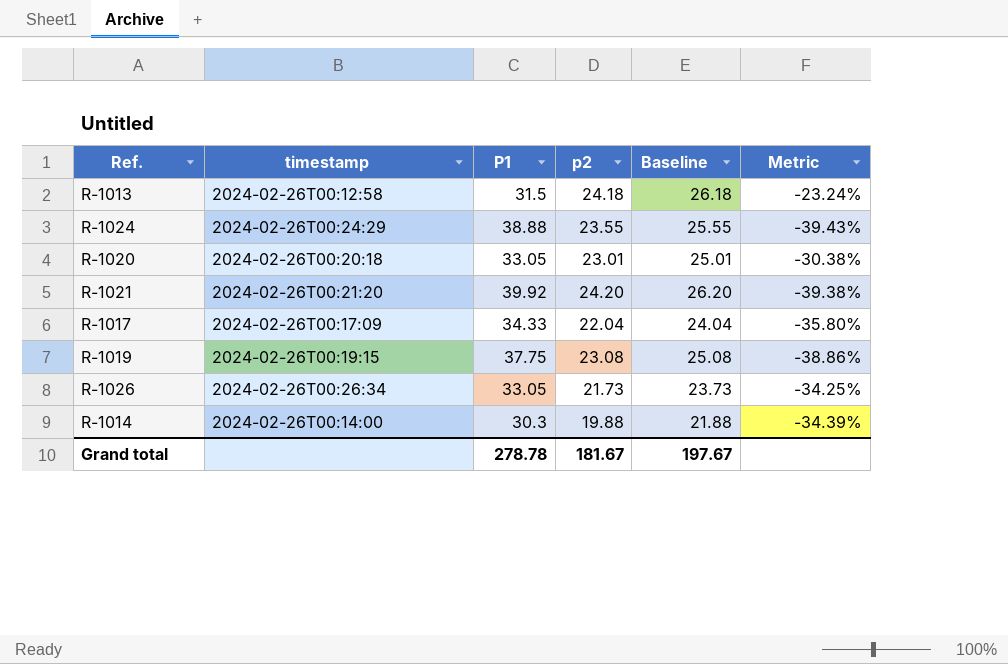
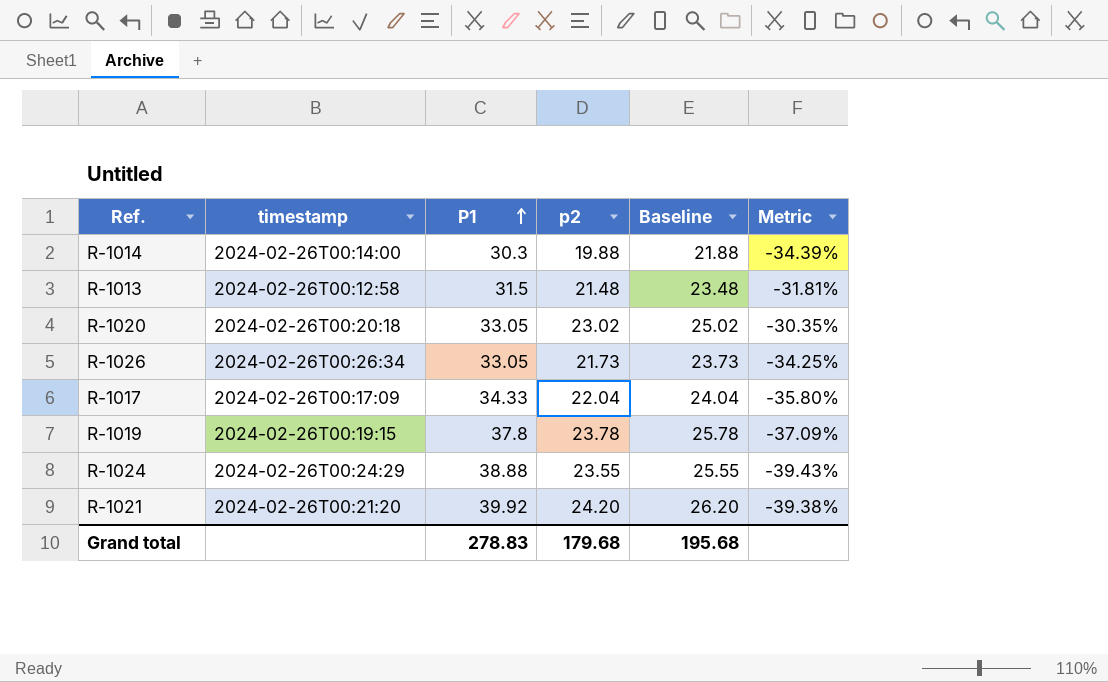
row order: none -> P1 ascending
R-1013 | p2: 24.18 -> 21.48
R-1013 | Baseline: 26.18 -> 23.48
R-1013 | Metric: -23.24% -> -31.81%
R-1020 | p2: 23.01 -> 23.02
R-1020 | Baseline: 25.01 -> 25.02
R-1020 | Metric: -30.38% -> -30.35%
R-1019 | P1: 37.75 -> 37.8
R-1019 | p2: 23.08 -> 23.78
R-1019 | Baseline: 25.08 -> 25.78
R-1019 | Metric: -38.86% -> -37.09%
Grand total | P1: 278.78 -> 278.83
Grand total | p2: 181.67 -> 179.68
Grand total | Baseline: 197.67 -> 195.68

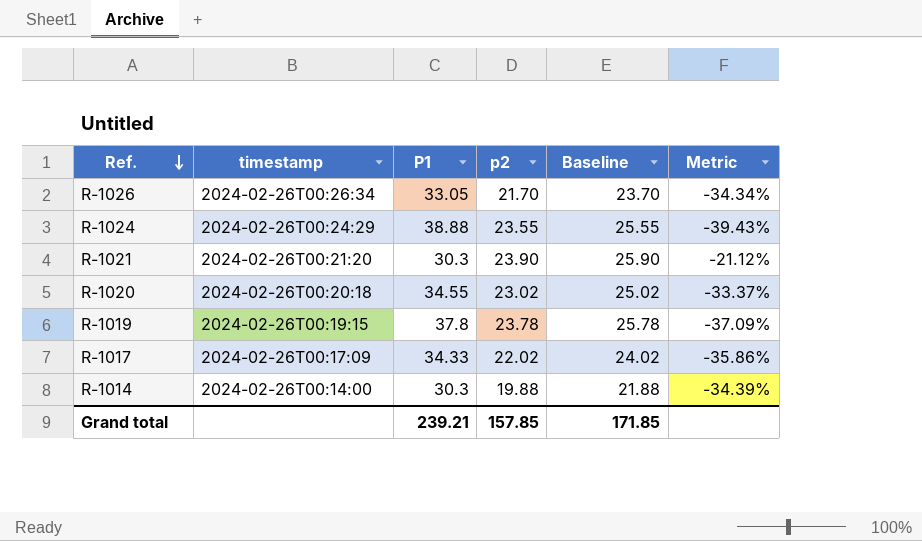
row order: P1 ascending -> Ref. descending
row R-1013: 2024-02-26T00:12:58 | 31.5 | 21.48 | 23.48 | -31.81% -> none
R-1026 | p2: 21.73 -> 21.70
R-1026 | Baseline: 23.73 -> 23.70
R-1026 | Metric: -34.25% -> -34.34%
R-1021 | P1: 39.92 -> 30.3
R-1021 | p2: 24.20 -> 23.90
R-1021 | Baseline: 26.20 -> 25.90
R-1021 | Metric: -39.38% -> -21.12%
R-1020 | P1: 33.05 -> 34.55
R-1020 | Metric: -30.35% -> -33.37%
R-1017 | p2: 22.04 -> 22.02
R-1017 | Baseline: 24.04 -> 24.02
R-1017 | Metric: -35.80% -> -35.86%
Grand total | P1: 278.83 -> 239.21
Grand total | p2: 179.68 -> 157.85
Grand total | Baseline: 195.68 -> 171.85

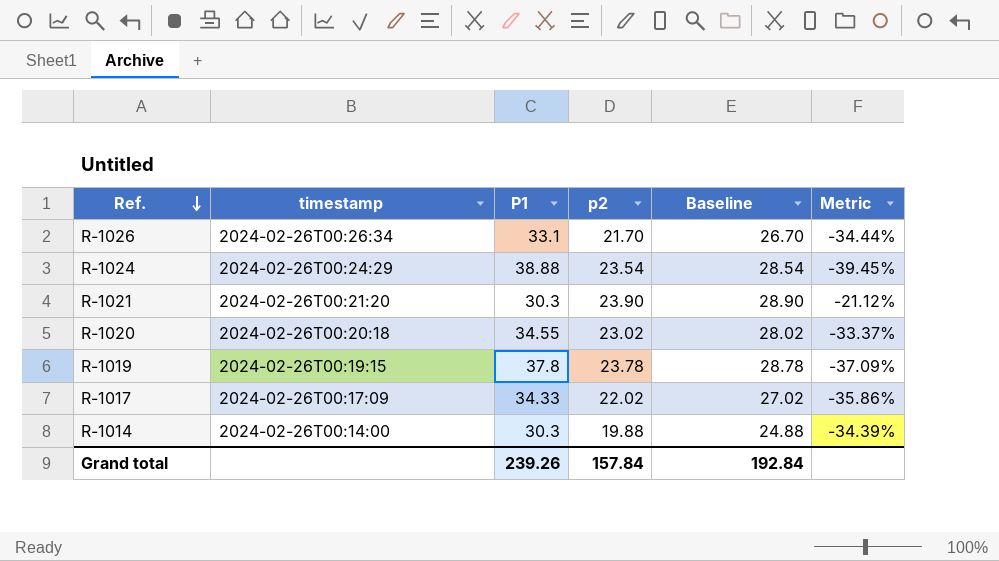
column Baseline | formula: [p2] + 2 -> [p2] + 5
R-1026 | P1: 33.05 -> 33.1
R-1026 | Metric: -34.34% -> -34.44%
R-1024 | p2: 23.55 -> 23.54
R-1024 | Metric: -39.43% -> -39.45%
Grand total | P1: 239.21 -> 239.26
Grand total | p2: 157.85 -> 157.84
Grand total | Baseline: 171.85 -> 192.84

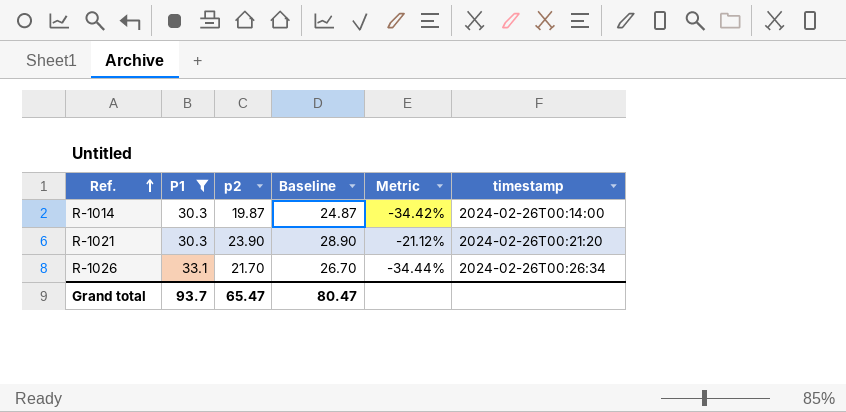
filter: none -> P1 <= 33.1
row order: Ref. descending -> Ref. ascending
column timestamp | position: 2 -> 6
R-1014 | p2: 19.88 -> 19.87
R-1014 | Baseline: 24.88 -> 24.87
R-1014 | Metric: -34.39% -> -34.42%
Grand total | P1: 239.26 -> 93.7
Grand total | p2: 157.84 -> 65.47
Grand total | Baseline: 192.84 -> 80.47

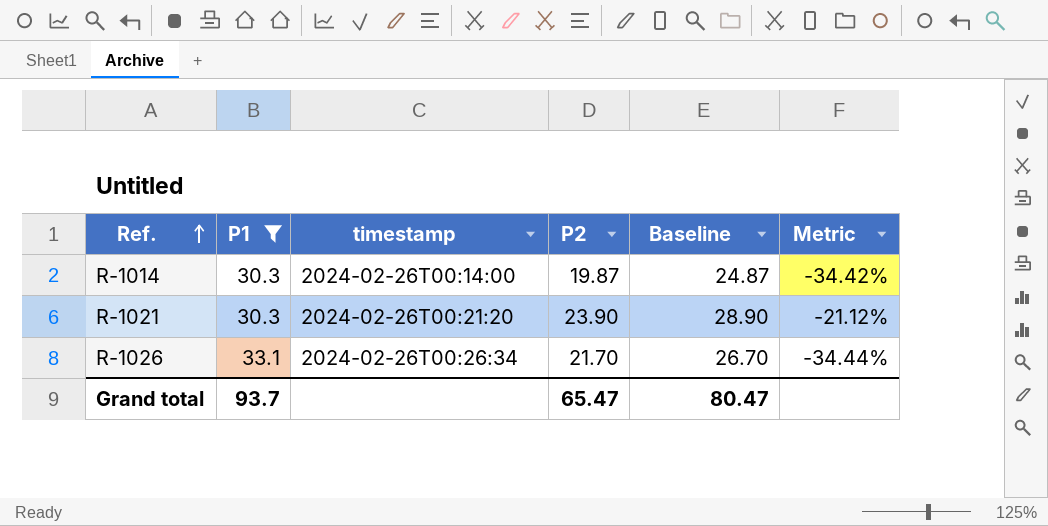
column timestamp | position: 6 -> 3
column name: p2 -> P2

